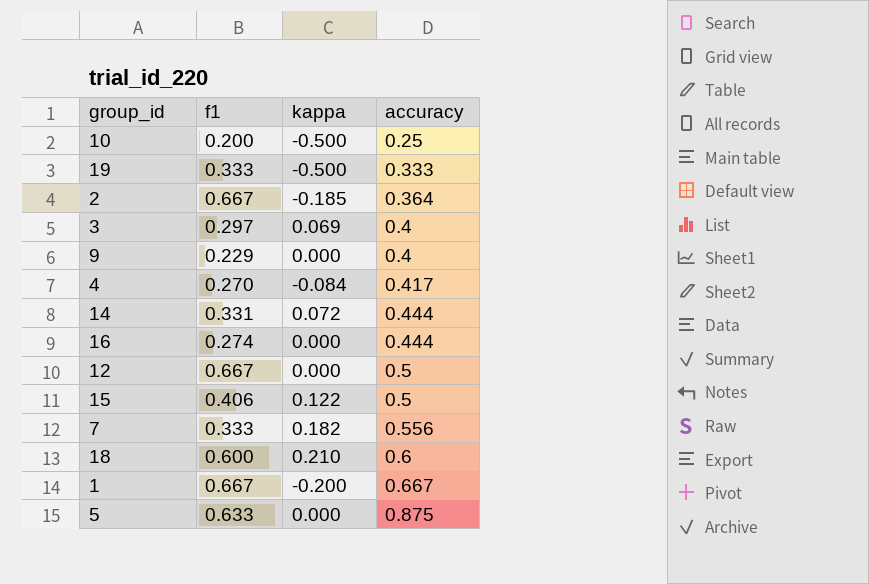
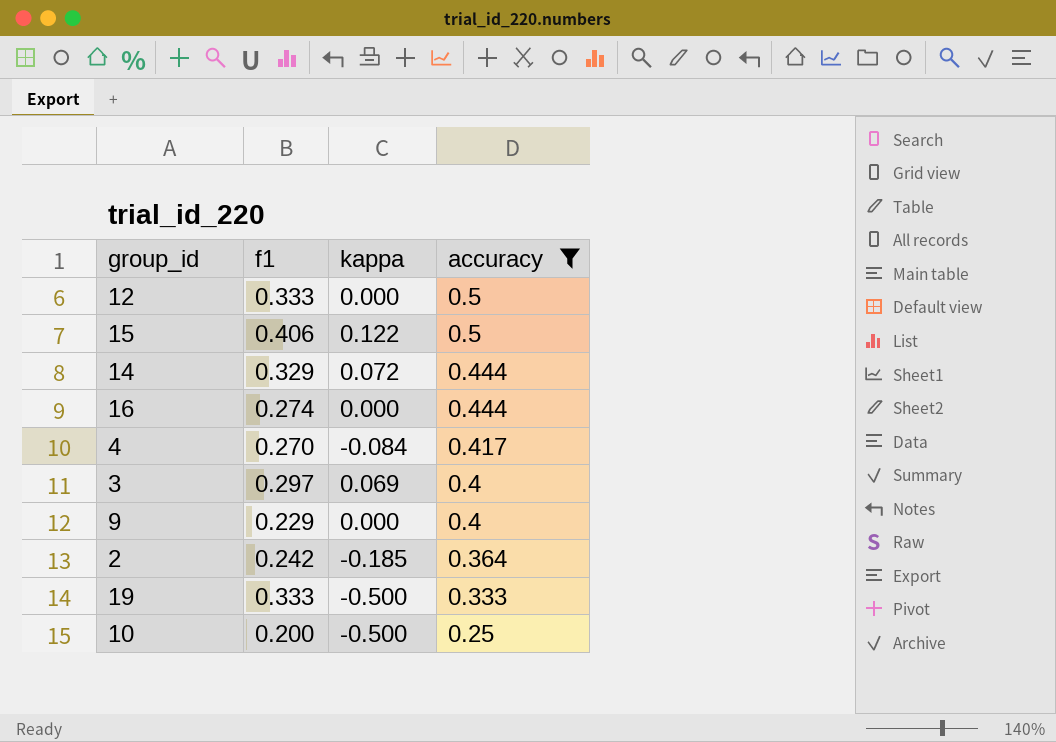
filter: none -> accuracy <= 0.5
row order: accuracy ascending -> accuracy descending
12 | f1: 0.667 -> 0.333
14 | f1: 0.331 -> 0.329
2 | f1: 0.667 -> 0.242

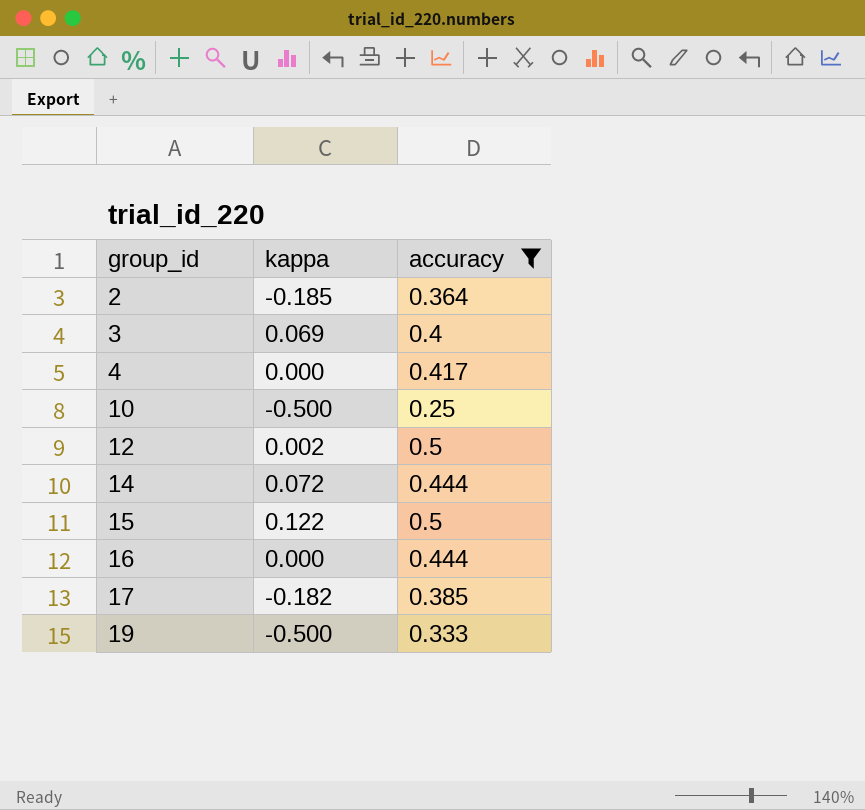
row order: accuracy descending -> group_id ascending
column f1 | position: 2 -> none
row 9: 0.229 | 0.000 | 0.4 -> none
4 | kappa: -0.084 -> 0.000
12 | kappa: 0.000 -> 0.002
row 17: none -> -0.182 | 0.385

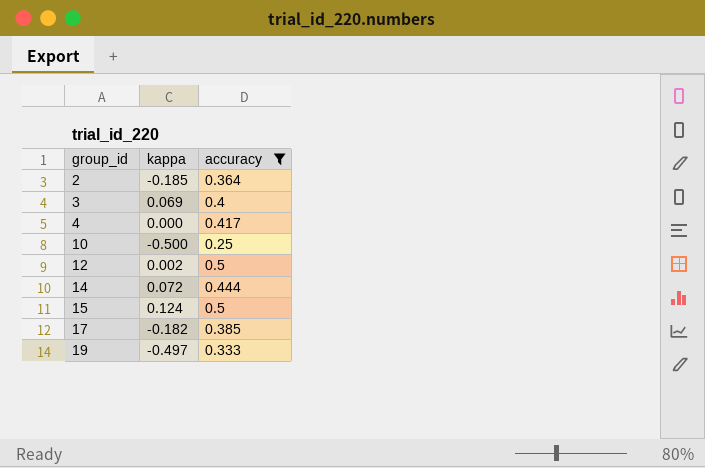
row 16: 0.000 | 0.444 -> none
15 | kappa: 0.122 -> 0.124
19 | kappa: -0.500 -> -0.497

